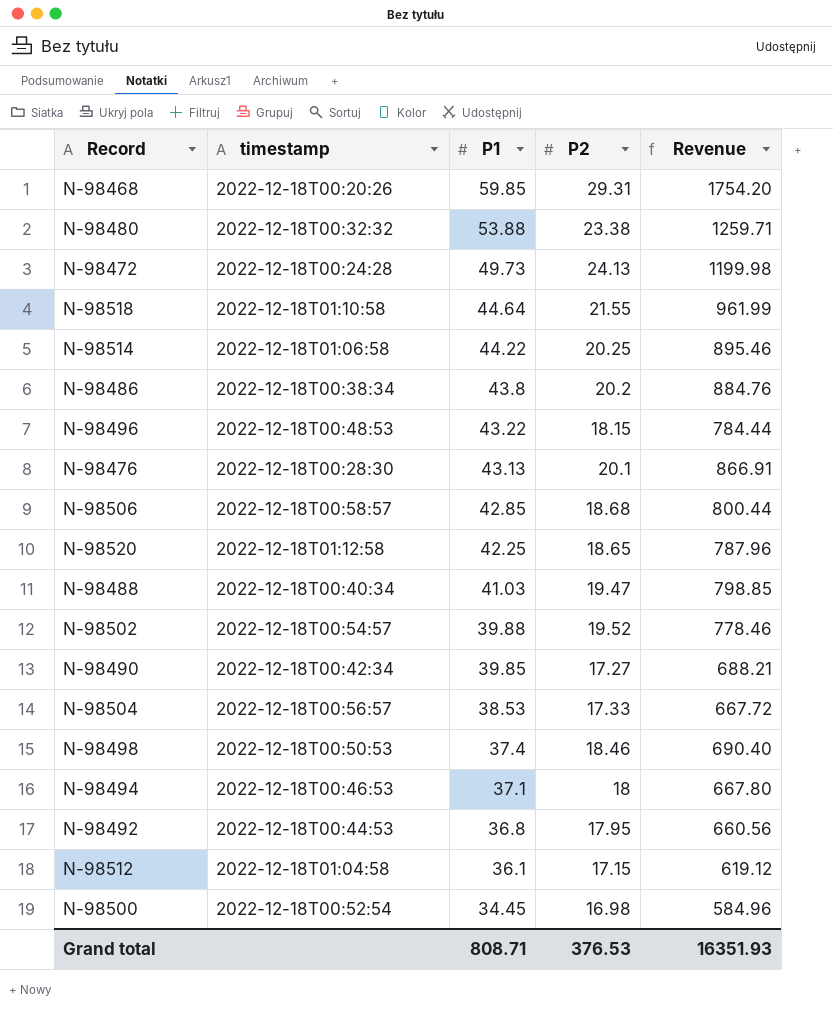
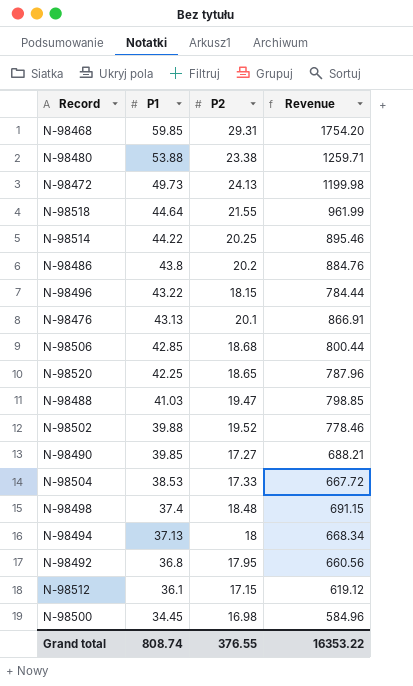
column timestamp | position: 2 -> none
N-98498 | P2: 18.46 -> 18.48
N-98498 | Revenue: 690.40 -> 691.15
N-98494 | P1: 37.1 -> 37.13
N-98494 | Revenue: 667.80 -> 668.34
Grand total | P1: 808.71 -> 808.74
Grand total | P2: 376.53 -> 376.55
Grand total | Revenue: 16351.93 -> 16353.22

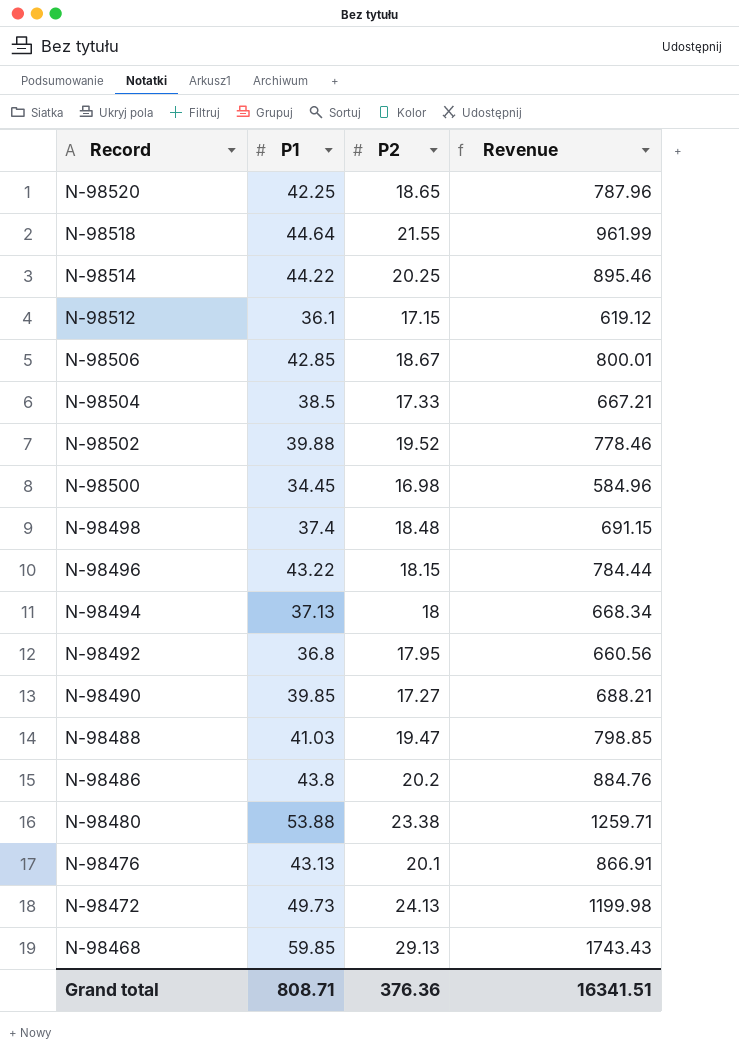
row order: P1 descending -> Record descending
N-98506 | P2: 18.68 -> 18.67
N-98506 | Revenue: 800.44 -> 800.01
N-98504 | P1: 38.53 -> 38.5
N-98504 | Revenue: 667.72 -> 667.21
N-98468 | P2: 29.31 -> 29.13
N-98468 | Revenue: 1754.20 -> 1743.43
Grand total | P1: 808.74 -> 808.71
Grand total | P2: 376.55 -> 376.36
Grand total | Revenue: 16353.22 -> 16341.51

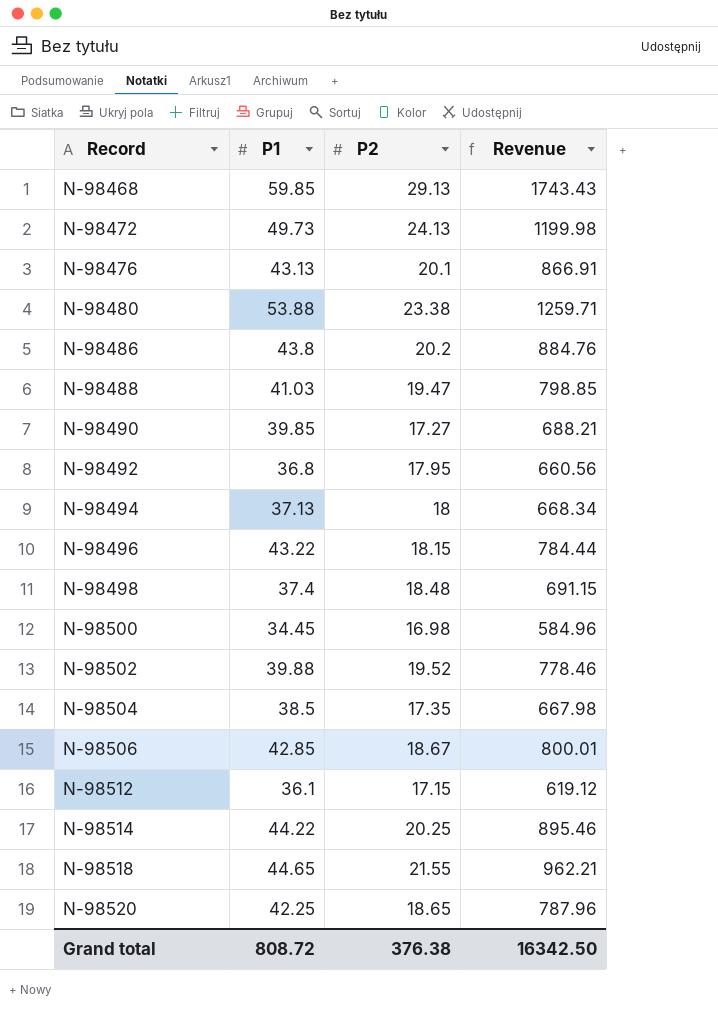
row order: Record descending -> Record ascending
N-98504 | P2: 17.33 -> 17.35
N-98504 | Revenue: 667.21 -> 667.98
N-98518 | P1: 44.64 -> 44.65
N-98518 | Revenue: 961.99 -> 962.21
Grand total | P1: 808.71 -> 808.72
Grand total | P2: 376.36 -> 376.38
Grand total | Revenue: 16341.51 -> 16342.50

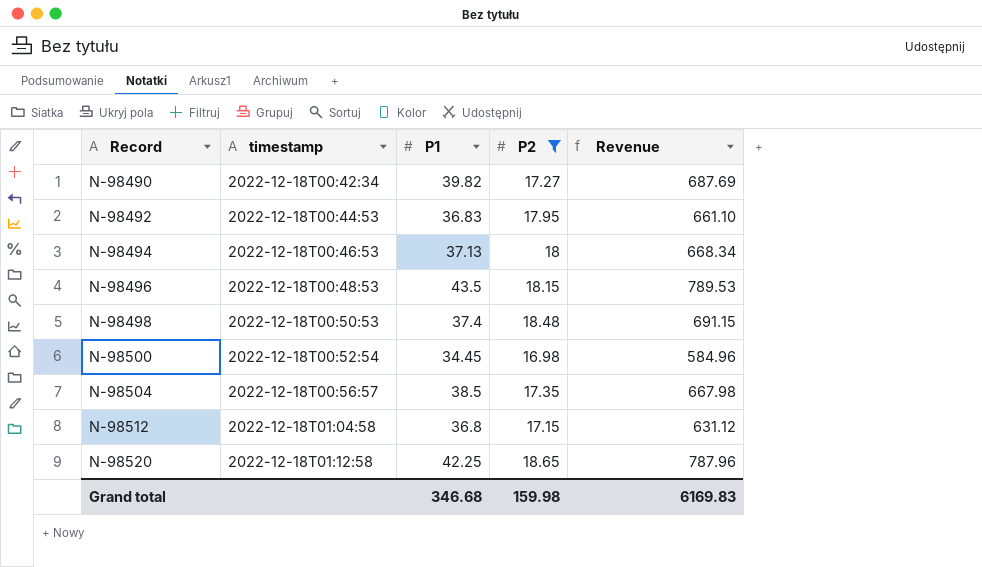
filter: none -> P2 <= 18.65
column timestamp | position: none -> 2
N-98490 | P1: 39.85 -> 39.82
N-98490 | Revenue: 688.21 -> 687.69
N-98492 | P1: 36.8 -> 36.83
N-98492 | Revenue: 660.56 -> 661.10
N-98496 | P1: 43.22 -> 43.5
N-98496 | Revenue: 784.44 -> 789.53
N-98512 | P1: 36.1 -> 36.8
N-98512 | Revenue: 619.12 -> 631.12
Grand total | P1: 808.72 -> 346.68
Grand total | P2: 376.38 -> 159.98
Grand total | Revenue: 16342.50 -> 6169.83

